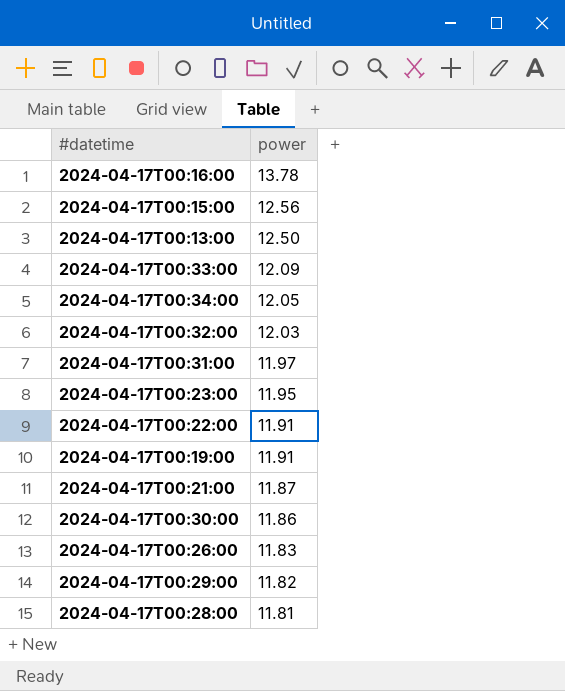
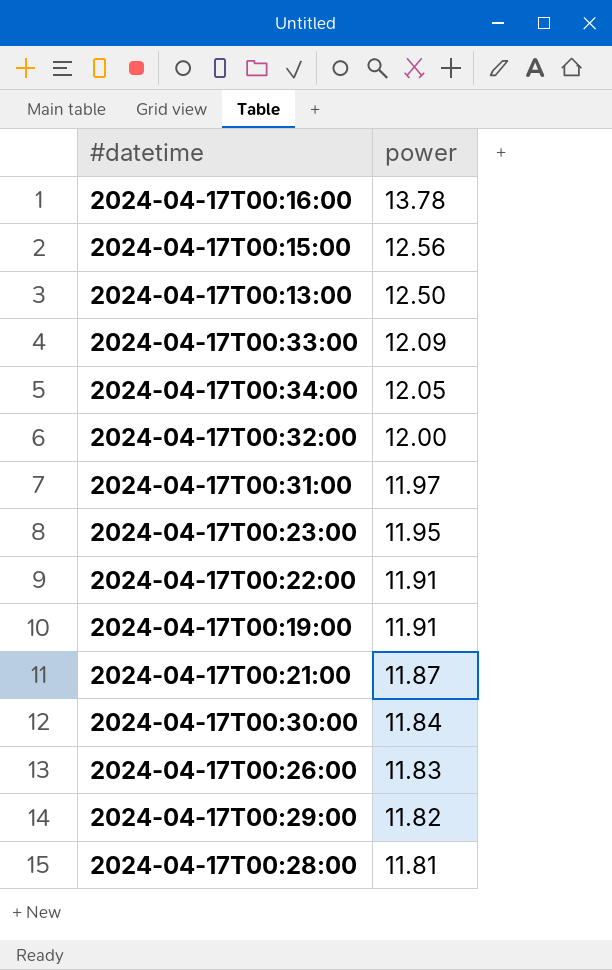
2024-04-17T00:32:00 | power: 12.03 -> 12.00
2024-04-17T00:30:00 | power: 11.86 -> 11.84

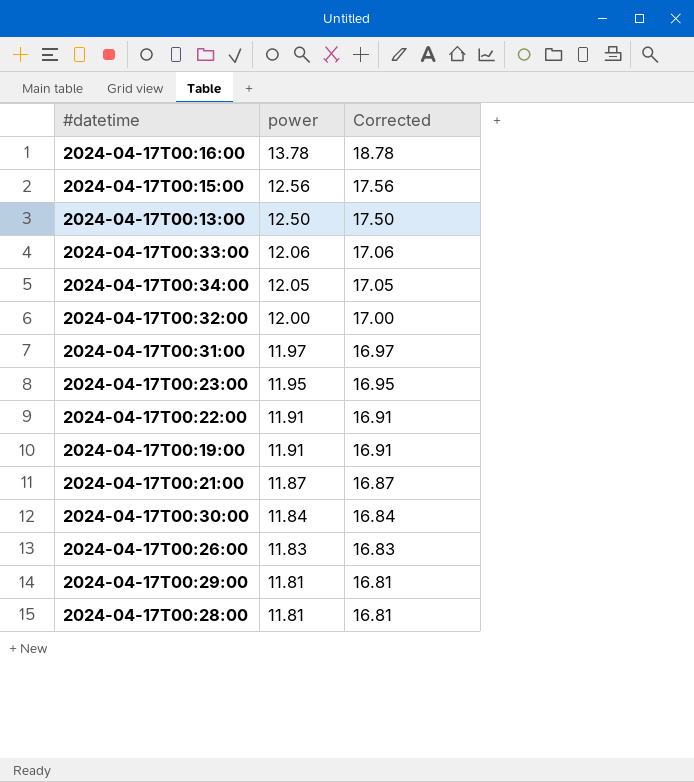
column Corrected | formula: none -> [power] + 5
2024-04-17T00:33:00 | power: 12.09 -> 12.06
2024-04-17T00:29:00 | power: 11.82 -> 11.81

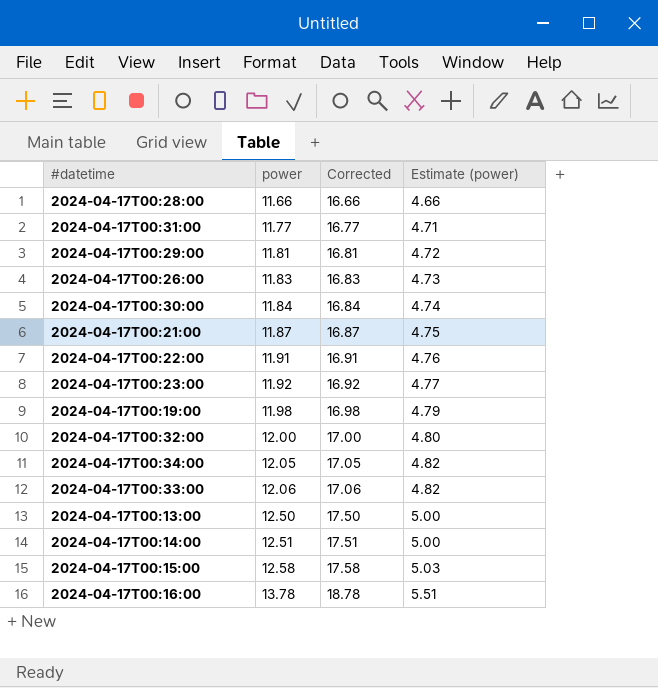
row order: power descending -> power ascending
column Estimate (power) | formula: none -> [power] * 0.4
2024-04-17T00:28:00 | power: 11.81 -> 11.66
2024-04-17T00:28:00 | Corrected: 16.81 -> 16.66
2024-04-17T00:31:00 | power: 11.97 -> 11.77
2024-04-17T00:31:00 | Corrected: 16.97 -> 16.77
2024-04-17T00:23:00 | power: 11.95 -> 11.92
2024-04-17T00:23:00 | Corrected: 16.95 -> 16.92
2024-04-17T00:19:00 | power: 11.91 -> 11.98
2024-04-17T00:19:00 | Corrected: 16.91 -> 16.98
row 2024-04-17T00:14:00: none -> 12.51 | 17.51 | 5.00
2024-04-17T00:15:00 | power: 12.56 -> 12.58
2024-04-17T00:15:00 | Corrected: 17.56 -> 17.58

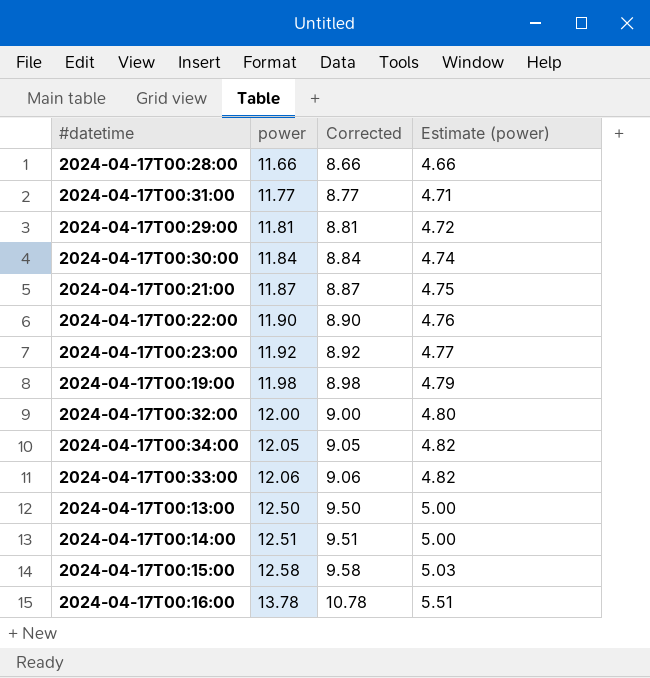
column Corrected | formula: [power] + 5 -> [power] - 3
row 2024-04-17T00:26:00: 11.83 | 16.83 | 4.73 -> none
2024-04-17T00:22:00 | power: 11.91 -> 11.90

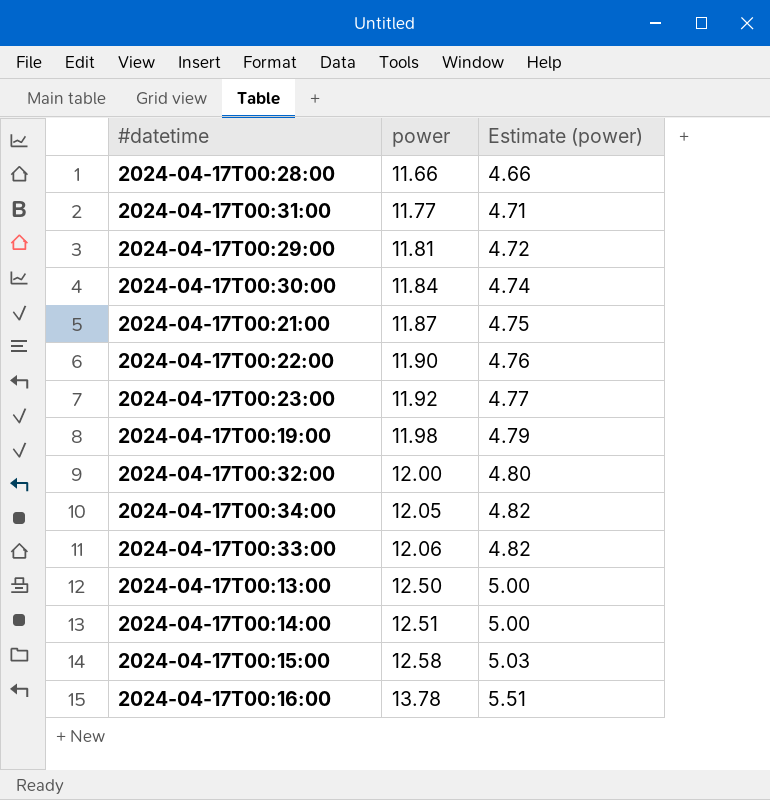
column Corrected | formula: [power] - 3 -> none

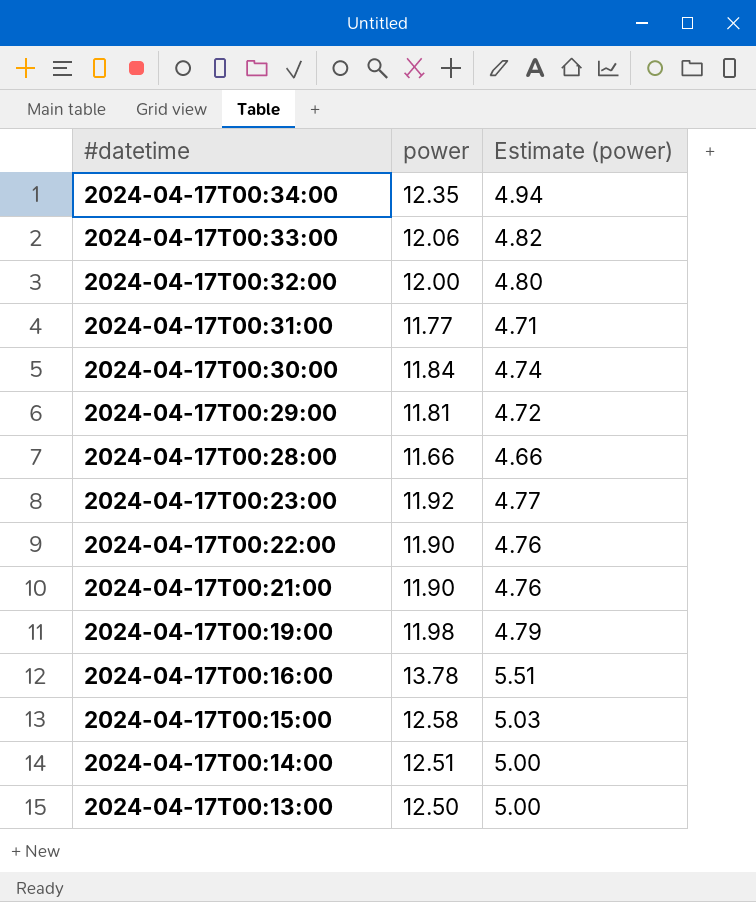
row order: power ascending -> #datetime descending
2024-04-17T00:34:00 | power: 12.05 -> 12.35
2024-04-17T00:34:00 | Estimate (power): 4.82 -> 4.94
2024-04-17T00:21:00 | power: 11.87 -> 11.90
2024-04-17T00:21:00 | Estimate (power): 4.75 -> 4.76

